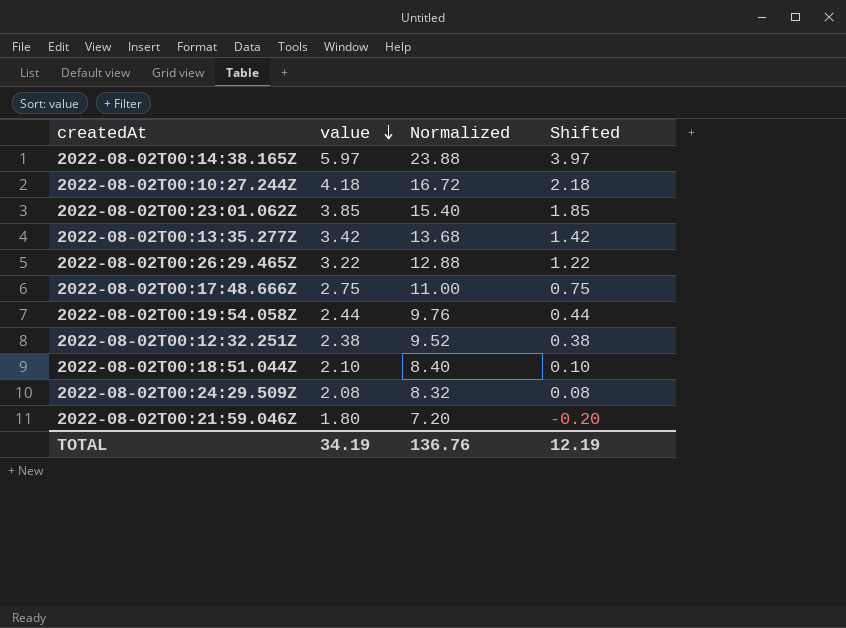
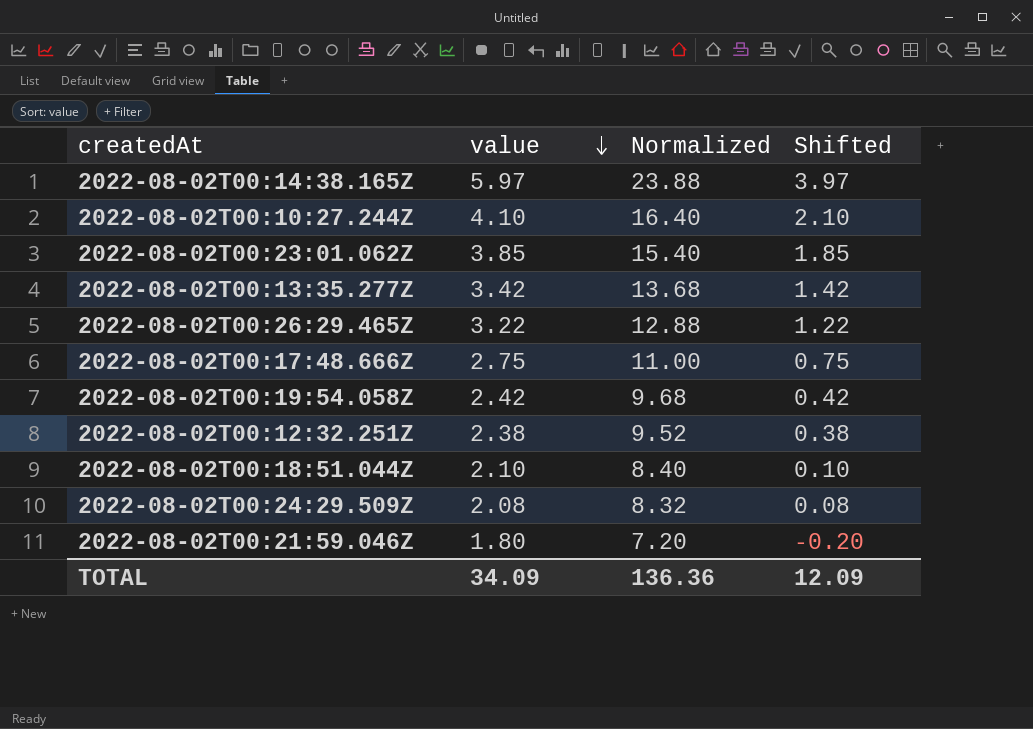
2022-08-02T00:10:27.244Z | value: 4.18 -> 4.10
2022-08-02T00:10:27.244Z | Normalized: 16.72 -> 16.40
2022-08-02T00:10:27.244Z | Shifted: 2.18 -> 2.10
2022-08-02T00:19:54.058Z | value: 2.44 -> 2.42
2022-08-02T00:19:54.058Z | Normalized: 9.76 -> 9.68
2022-08-02T00:19:54.058Z | Shifted: 0.44 -> 0.42
TOTAL | value: 34.19 -> 34.09
TOTAL | Normalized: 136.76 -> 136.36
TOTAL | Shifted: 12.19 -> 12.09

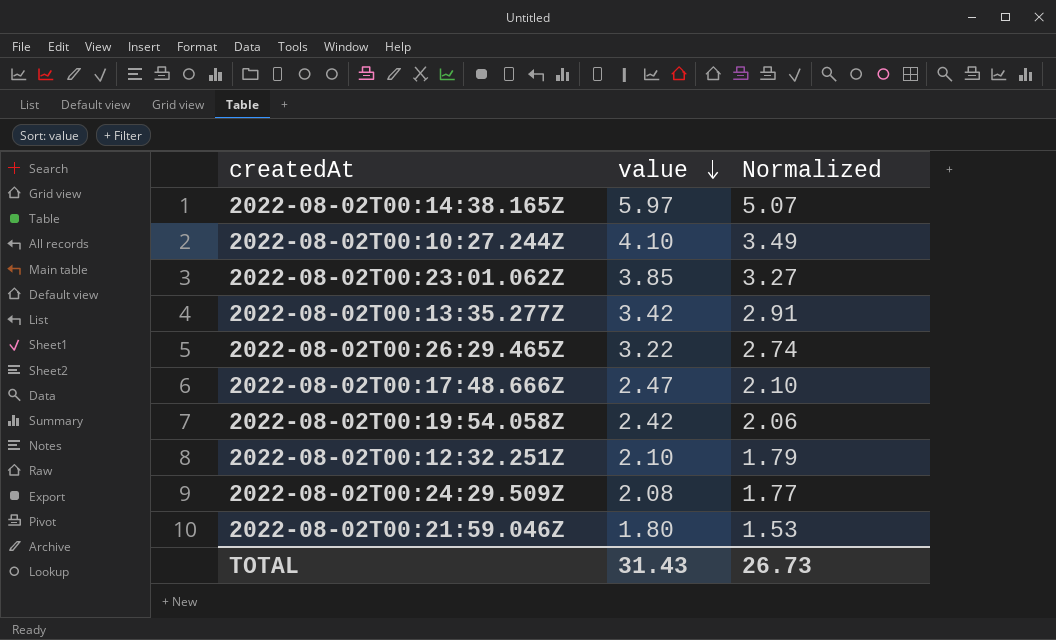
column Shifted | formula: [value] - 2 -> none
column Normalized | formula: [value] * 4 -> [value] * 0.85
row 2022-08-02T00:18:51.044Z: 2.10 | 8.40 | 0.10 -> none
2022-08-02T00:17:48.666Z | value: 2.75 -> 2.47
2022-08-02T00:12:32.251Z | value: 2.38 -> 2.10
TOTAL | value: 34.09 -> 31.43
TOTAL | Normalized: 136.36 -> 26.73

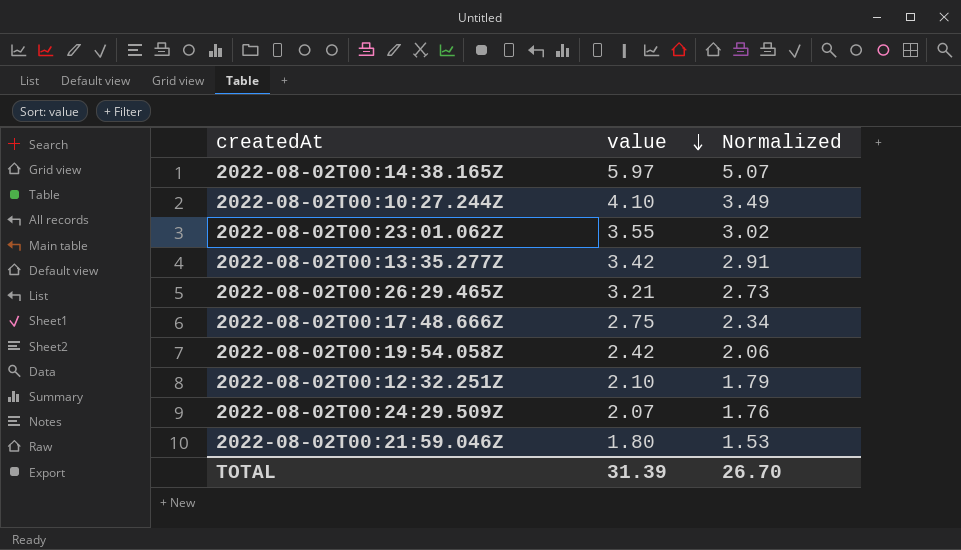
2022-08-02T00:23:01.062Z | value: 3.85 -> 3.55
2022-08-02T00:23:01.062Z | Normalized: 3.27 -> 3.02
2022-08-02T00:26:29.465Z | value: 3.22 -> 3.21
2022-08-02T00:26:29.465Z | Normalized: 2.74 -> 2.73
2022-08-02T00:17:48.666Z | value: 2.47 -> 2.75
2022-08-02T00:17:48.666Z | Normalized: 2.10 -> 2.34
2022-08-02T00:24:29.509Z | value: 2.08 -> 2.07
2022-08-02T00:24:29.509Z | Normalized: 1.77 -> 1.76
TOTAL | value: 31.43 -> 31.39
TOTAL | Normalized: 26.73 -> 26.70

